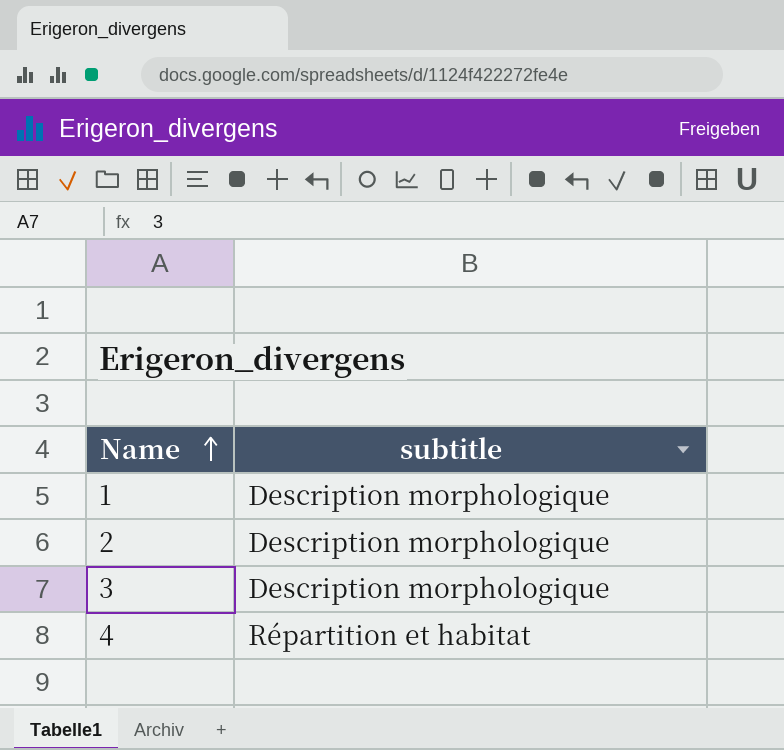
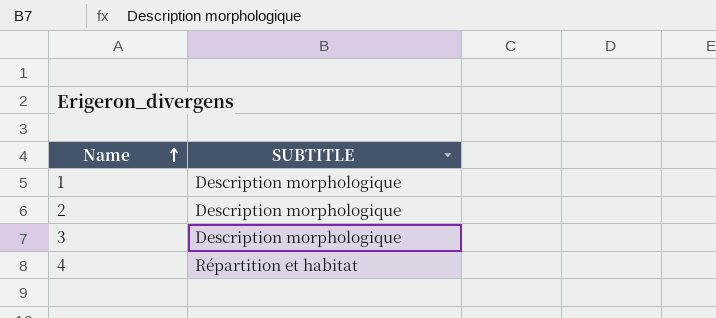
column name: subtitle -> SUBTITLE

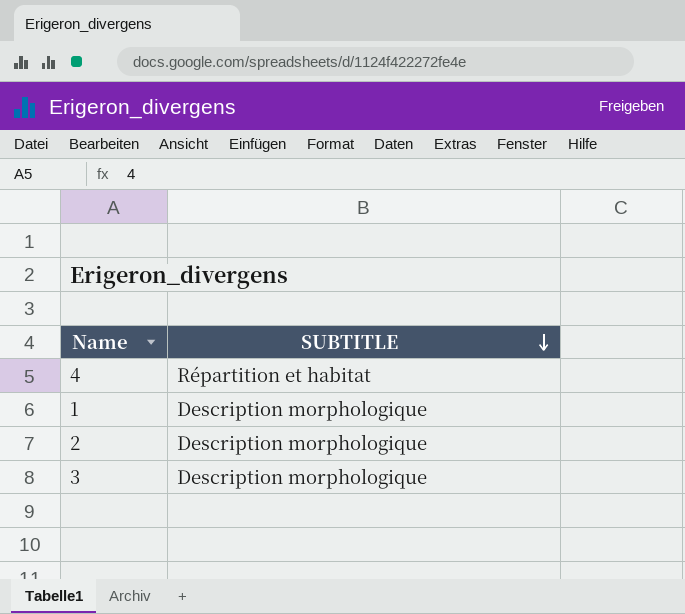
row order: Name ascending -> SUBTITLE descending

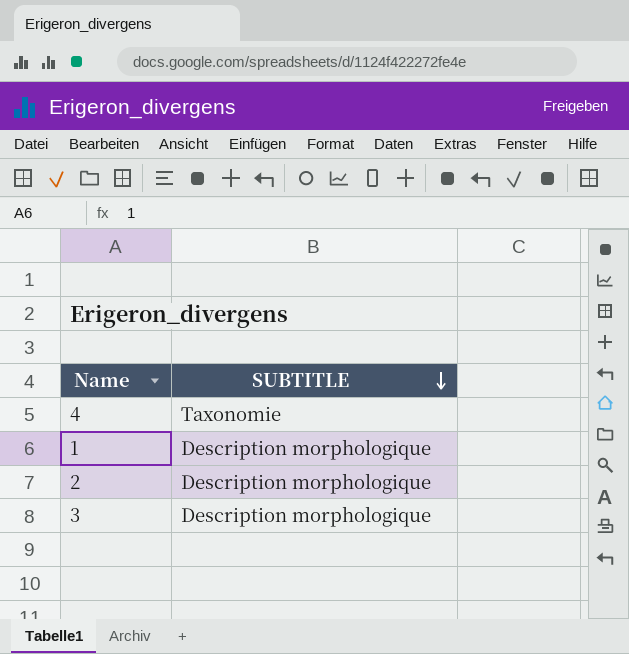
4 | SUBTITLE: Répartition et habitat -> Taxonomie

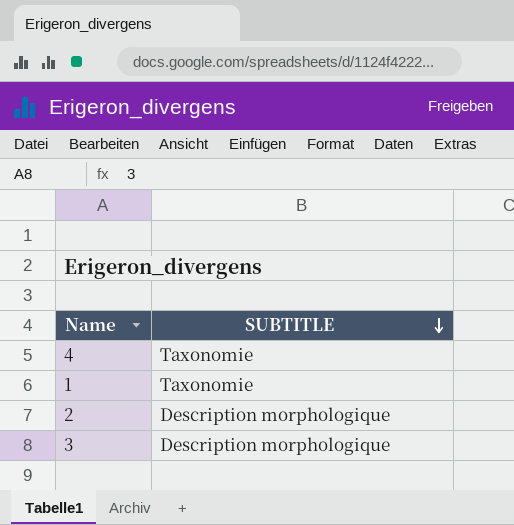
1 | SUBTITLE: Description morphologique -> Taxonomie

